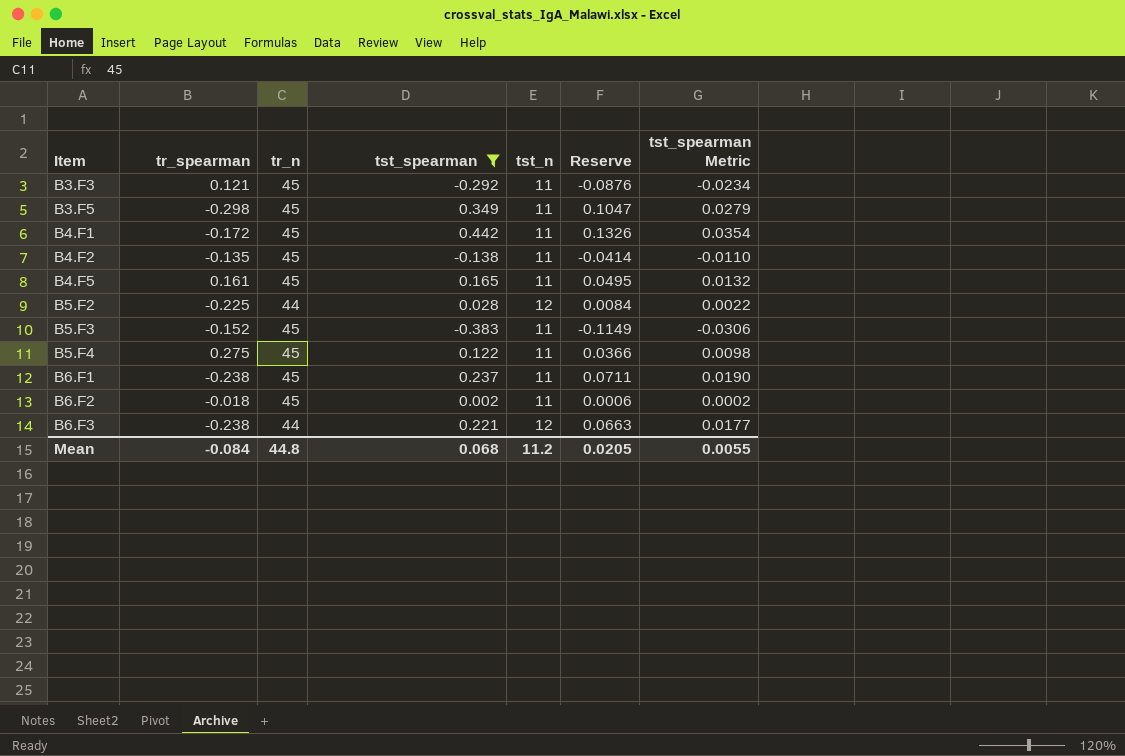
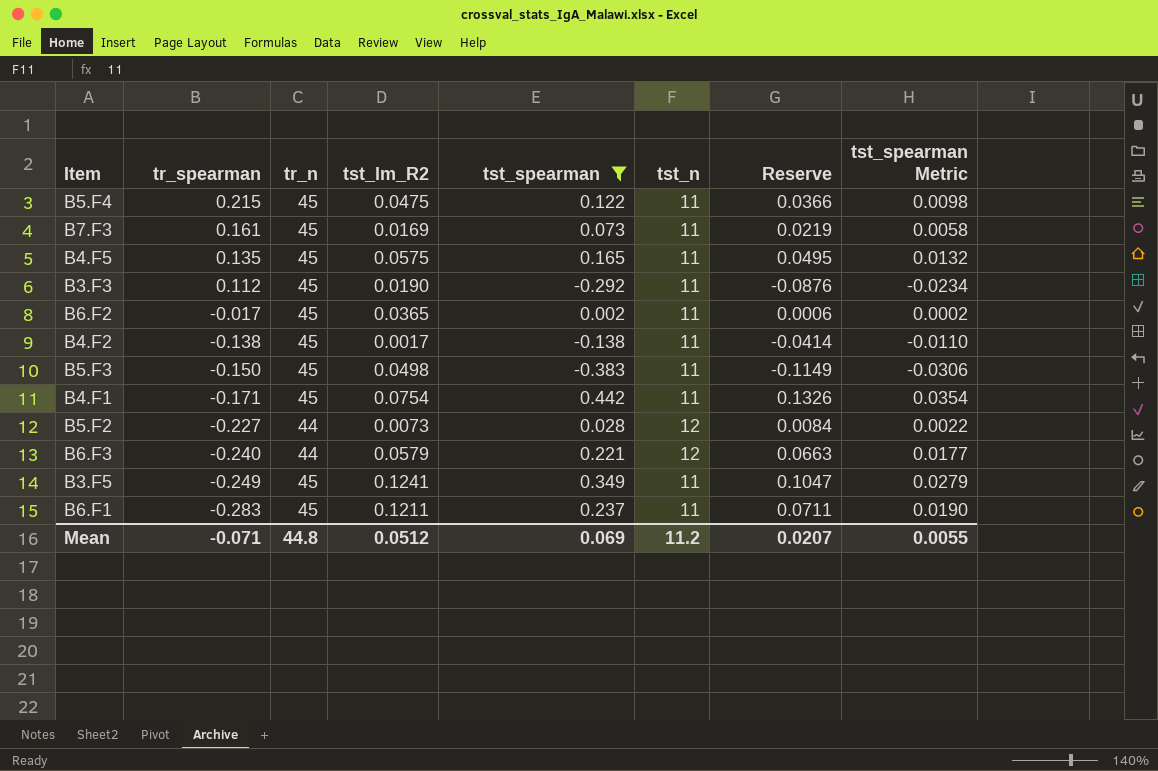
row order: Item ascending -> tr_spearman descending
column tst_lm_R2 | position: none -> 4
B5.F4 | tr_spearman: 0.275 -> 0.215
row B7.F3: none -> 0.161 | 45 | 0.0169 | 0.073 | 11 | 0.0219 | 0.0058
B4.F5 | tr_spearman: 0.161 -> 0.135
B3.F3 | tr_spearman: 0.121 -> 0.112
B6.F2 | tr_spearman: -0.018 -> -0.017
B4.F2 | tr_spearman: -0.135 -> -0.138
B5.F3 | tr_spearman: -0.152 -> -0.150
B4.F1 | tr_spearman: -0.172 -> -0.171
B5.F2 | tr_spearman: -0.225 -> -0.227
B6.F3 | tr_spearman: -0.238 -> -0.240
B3.F5 | tr_spearman: -0.298 -> -0.249
B6.F1 | tr_spearman: -0.238 -> -0.283
Mean | tr_spearman: -0.084 -> -0.071
Mean | tst_spearman: 0.068 -> 0.069
Mean | Reserve: 0.0205 -> 0.0207

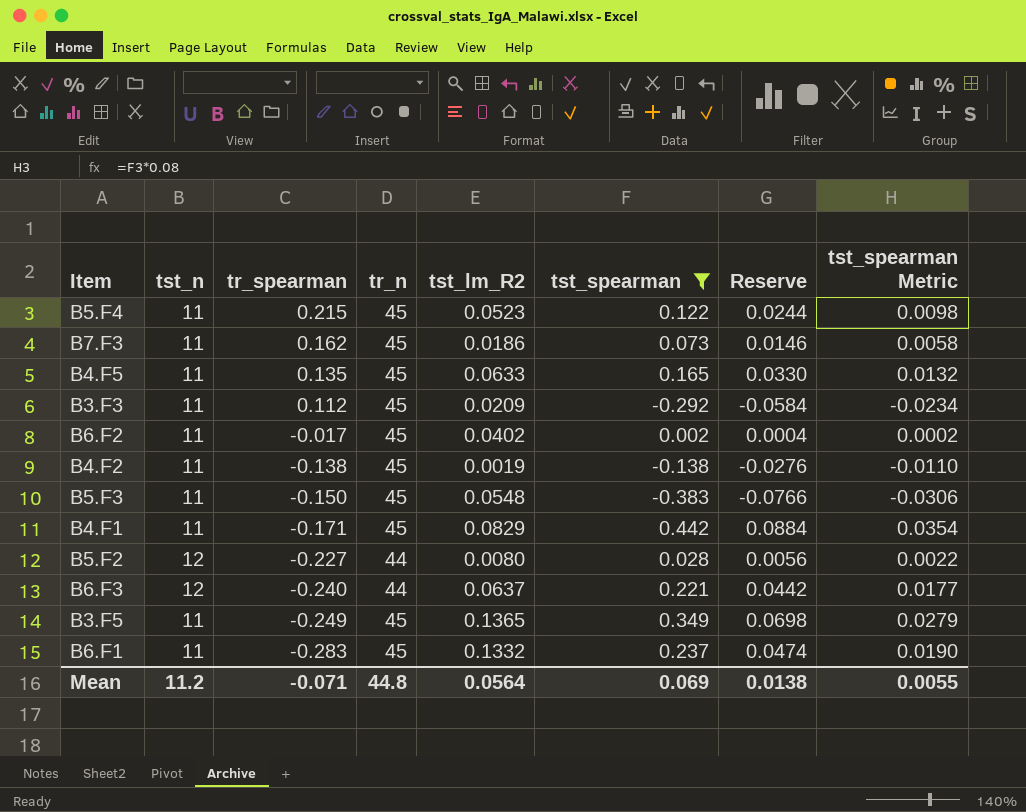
column tst_n | position: 6 -> 2
column Reserve | formula: [tst_spearman] * 0.3 -> [tst_spearman] * 0.2
B5.F4 | tst_lm_R2: 0.0475 -> 0.0523
B7.F3 | tr_spearman: 0.161 -> 0.162
B7.F3 | tst_lm_R2: 0.0169 -> 0.0186
B4.F5 | tst_lm_R2: 0.0575 -> 0.0633
B3.F3 | tst_lm_R2: 0.0190 -> 0.0209
B6.F2 | tst_lm_R2: 0.0365 -> 0.0402
B4.F2 | tst_lm_R2: 0.0017 -> 0.0019
B5.F3 | tst_lm_R2: 0.0498 -> 0.0548
B4.F1 | tst_lm_R2: 0.0754 -> 0.0829
B5.F2 | tst_lm_R2: 0.0073 -> 0.0080
B6.F3 | tst_lm_R2: 0.0579 -> 0.0637
B3.F5 | tst_lm_R2: 0.1241 -> 0.1365
B6.F1 | tst_lm_R2: 0.1211 -> 0.1332
Mean | tst_lm_R2: 0.0512 -> 0.0564
Mean | Reserve: 0.0207 -> 0.0138

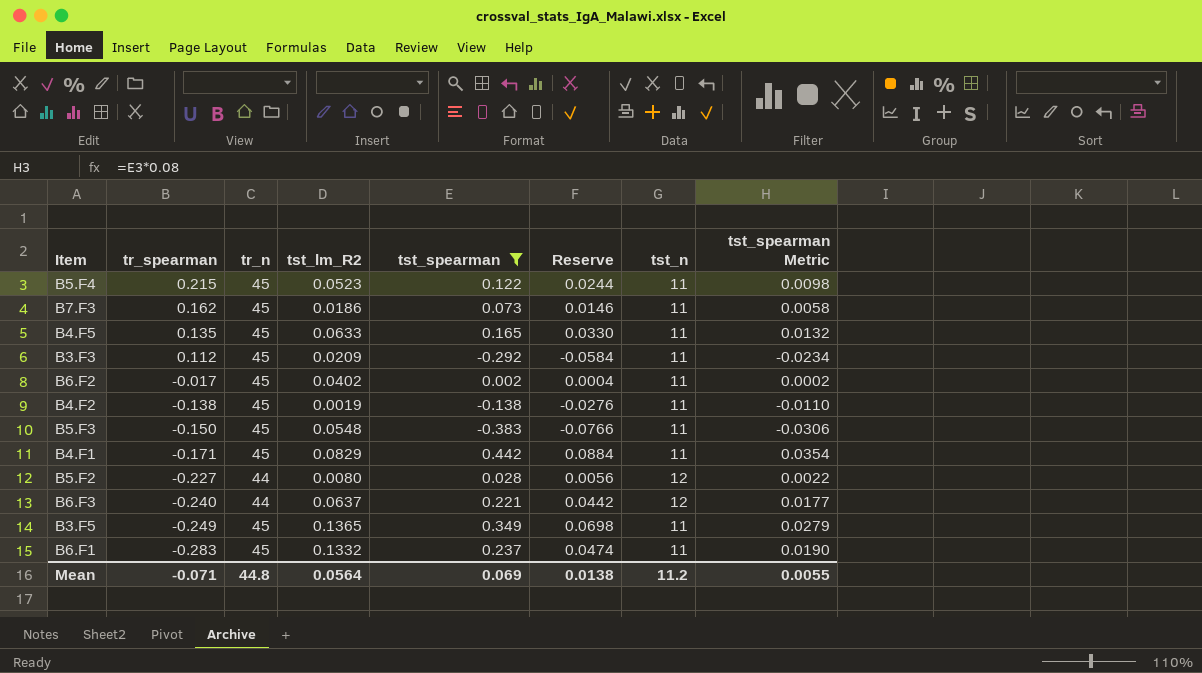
column tst_n | position: 2 -> 7

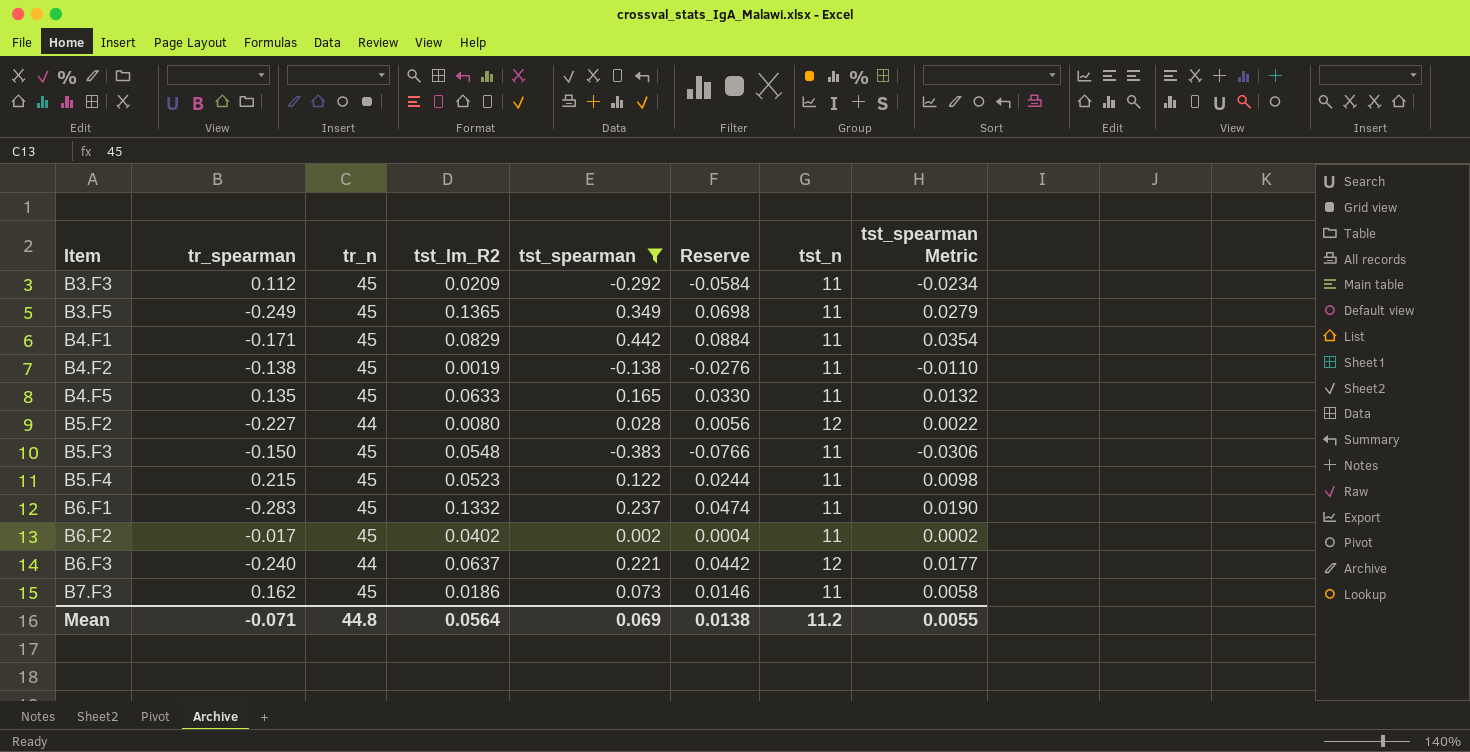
row order: tr_spearman descending -> Item ascending

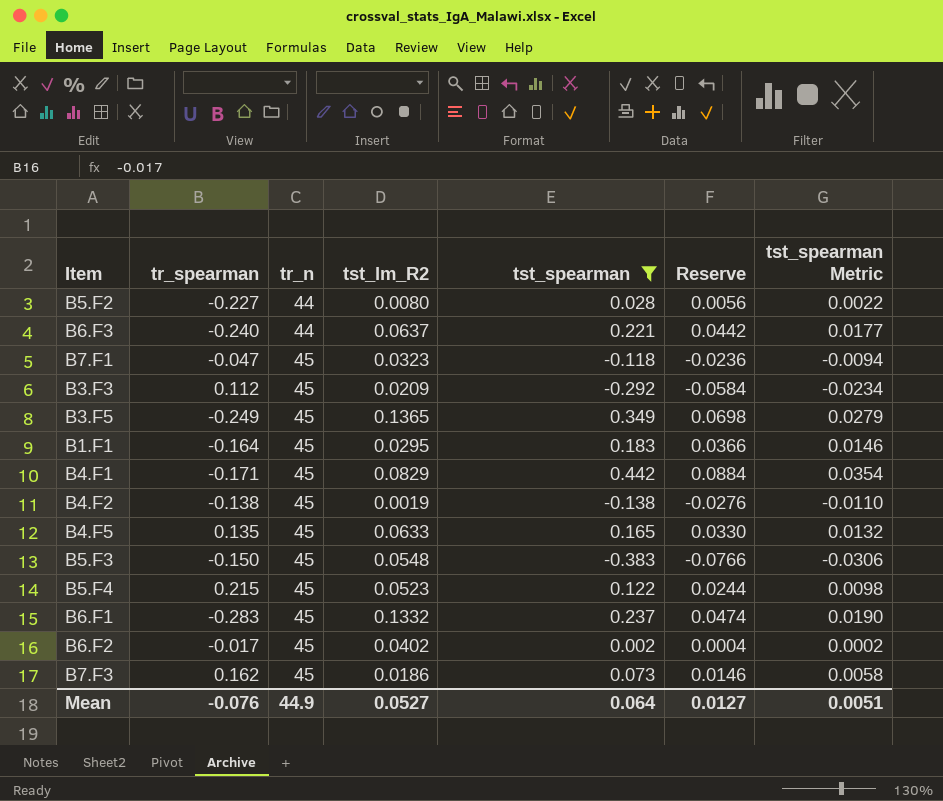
row order: Item ascending -> tr_n ascending
column tst_n | position: 7 -> none
row B7.F1: none -> -0.047 | 45 | 0.0323 | -0.118 | -0.0236 | -0.0094
row B1.F1: none -> -0.164 | 45 | 0.0295 | 0.183 | 0.0366 | 0.0146
Mean | tr_spearman: -0.071 -> -0.076
Mean | tr_n: 44.8 -> 44.9
Mean | tst_lm_R2: 0.0564 -> 0.0527
Mean | tst_spearman: 0.069 -> 0.064
Mean | Reserve: 0.0138 -> 0.0127
Mean | tst_spearman Metric: 0.0055 -> 0.0051

